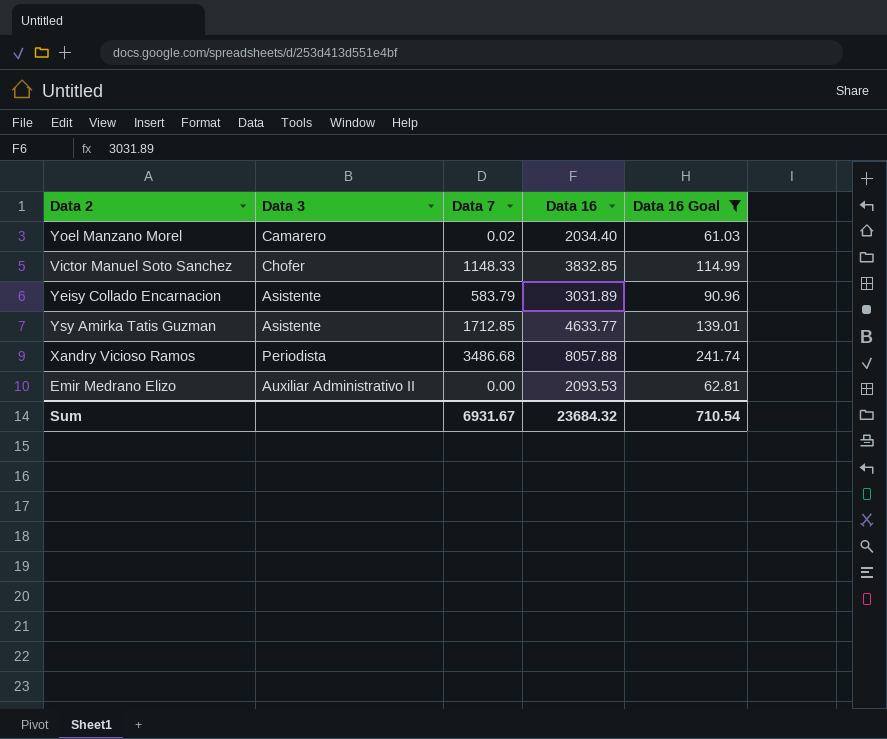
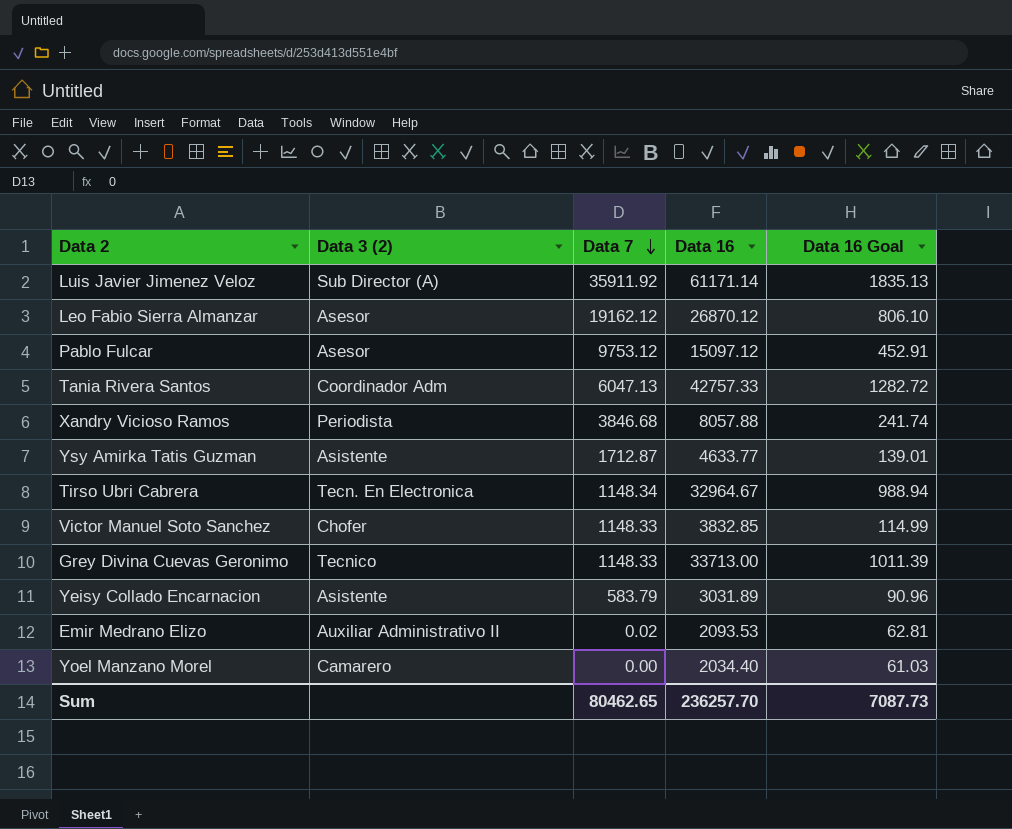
filter: Data 16 Goal <= 241.74 -> none
row order: none -> Data 7 descending
column name: Data 3 -> Data 3 (2)
Xandry Vicioso Ramos | Data 7: 3486.68 -> 3846.68
Ysy Amirka Tatis Guzman | Data 7: 1712.85 -> 1712.87
Emir Medrano Elizo | Data 7: 0.00 -> 0.02
Yoel Manzano Morel | Data 7: 0.02 -> 0.00
Sum | Data 7: 6931.67 -> 80462.65
Sum | Data 16: 23684.32 -> 236257.70
Sum | Data 16 Goal: 710.54 -> 7087.73

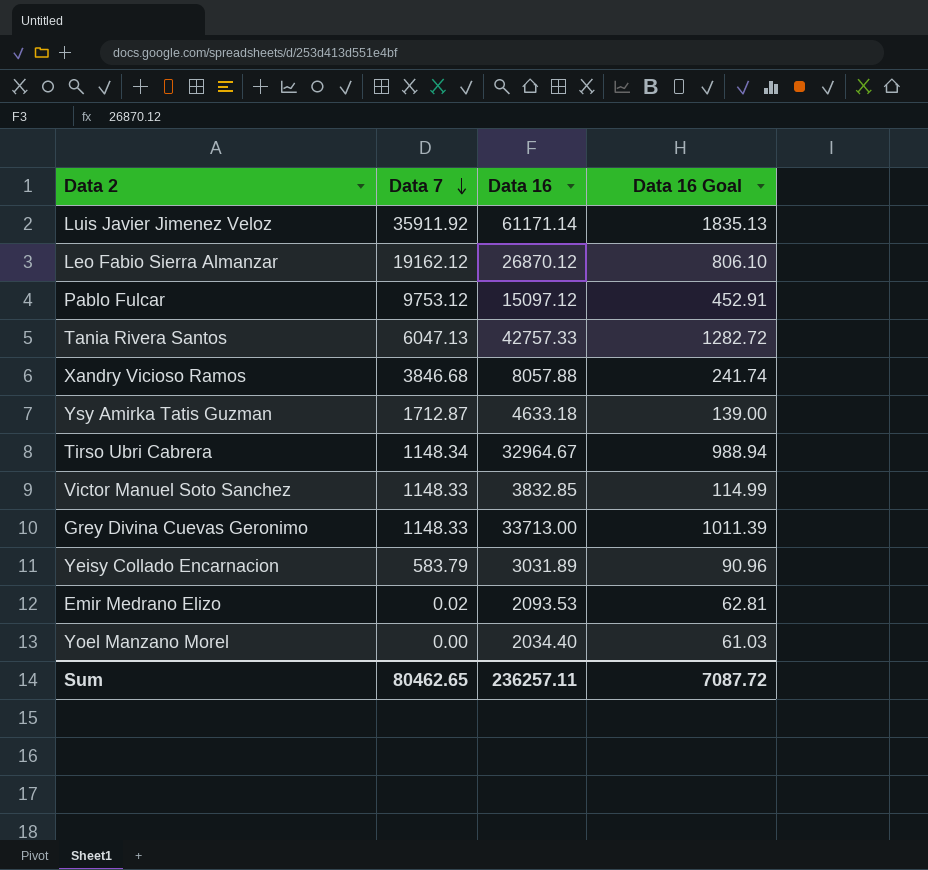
column Data 3 (2) | position: 2 -> none
Ysy Amirka Tatis Guzman | Data 16: 4633.77 -> 4633.18
Ysy Amirka Tatis Guzman | Data 16 Goal: 139.01 -> 139.00
Sum | Data 16: 236257.70 -> 236257.11
Sum | Data 16 Goal: 7087.73 -> 7087.72

